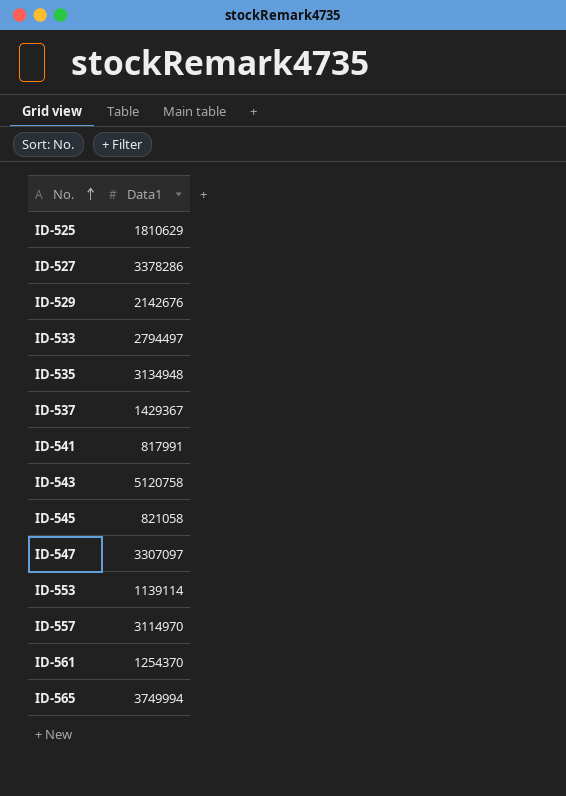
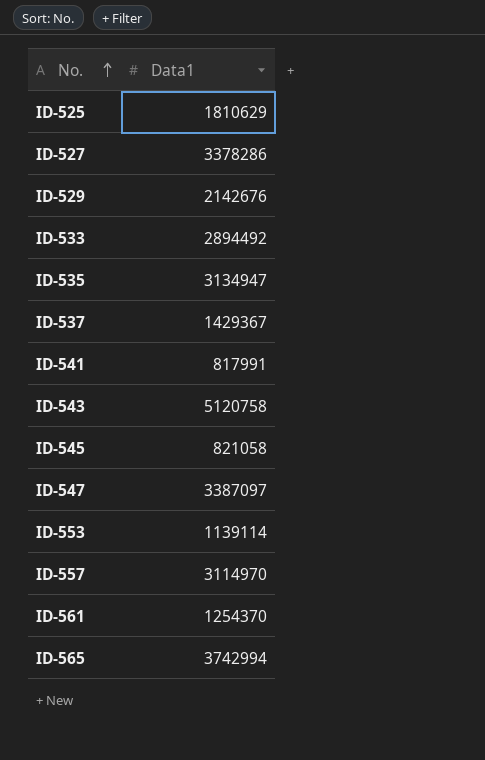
ID-533 | Data1: 2794497 -> 2894492
ID-535 | Data1: 3134948 -> 3134947
ID-547 | Data1: 3307097 -> 3387097
ID-565 | Data1: 3749994 -> 3742994

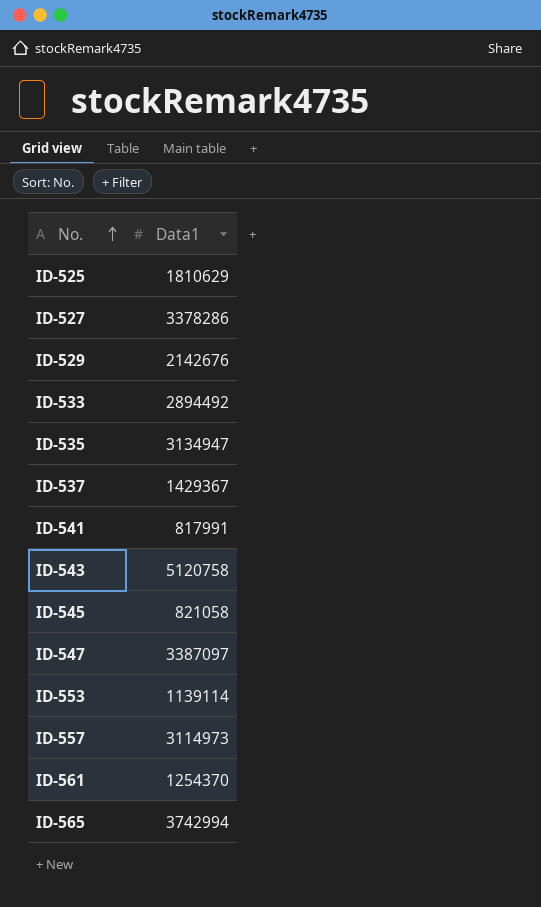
ID-557 | Data1: 3114970 -> 3114973

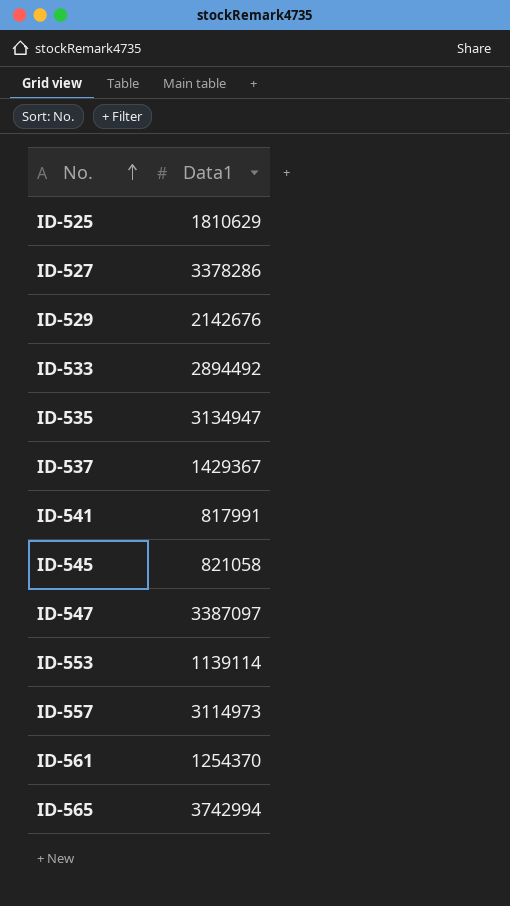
row ID-543: 5120758 -> none

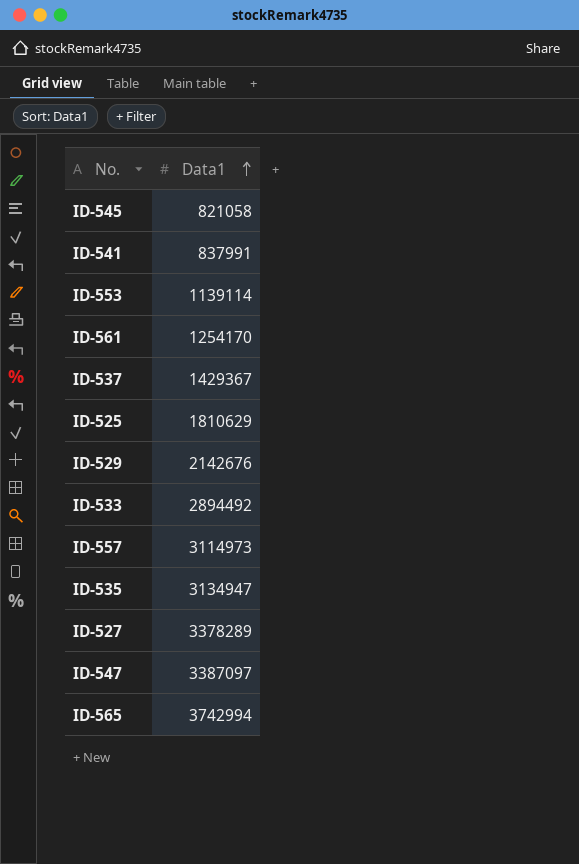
row order: No. ascending -> Data1 ascending
ID-541 | Data1: 817991 -> 837991
ID-561 | Data1: 1254370 -> 1254170
ID-527 | Data1: 3378286 -> 3378289

